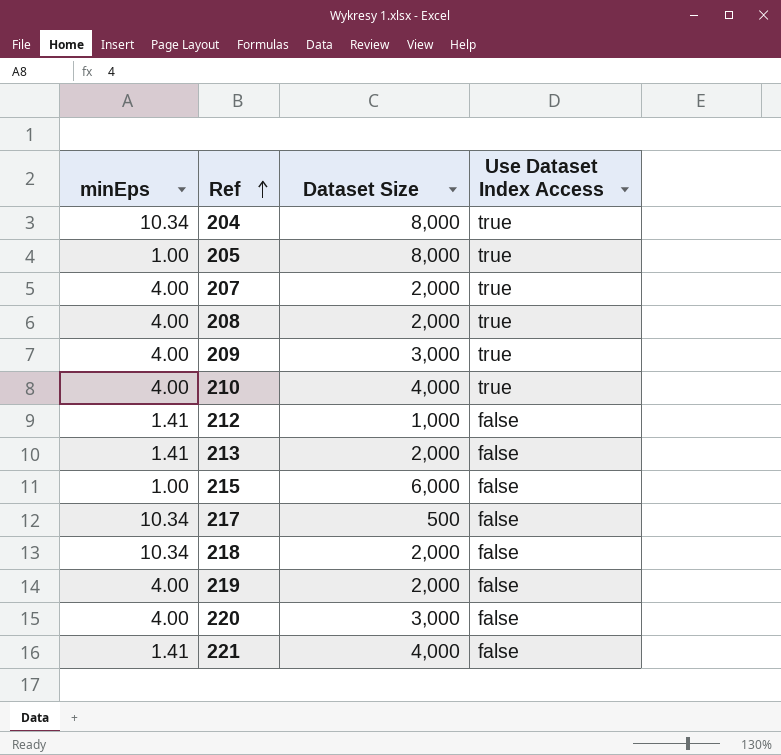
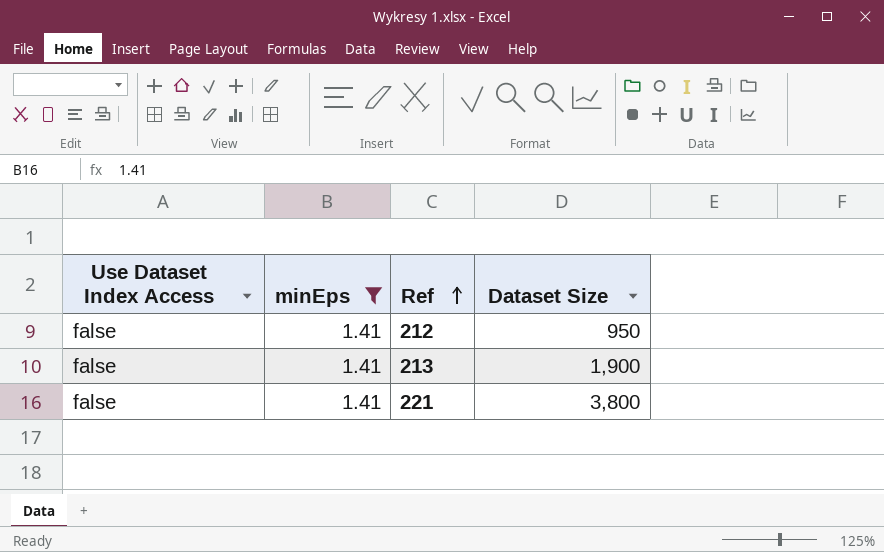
filter: none -> minEps = 1.41
column Use Dataset Index Access | position: 4 -> 1
212 | Dataset Size: 1,000 -> 950
213 | Dataset Size: 2,000 -> 1,900
221 | Dataset Size: 4,000 -> 3,800

